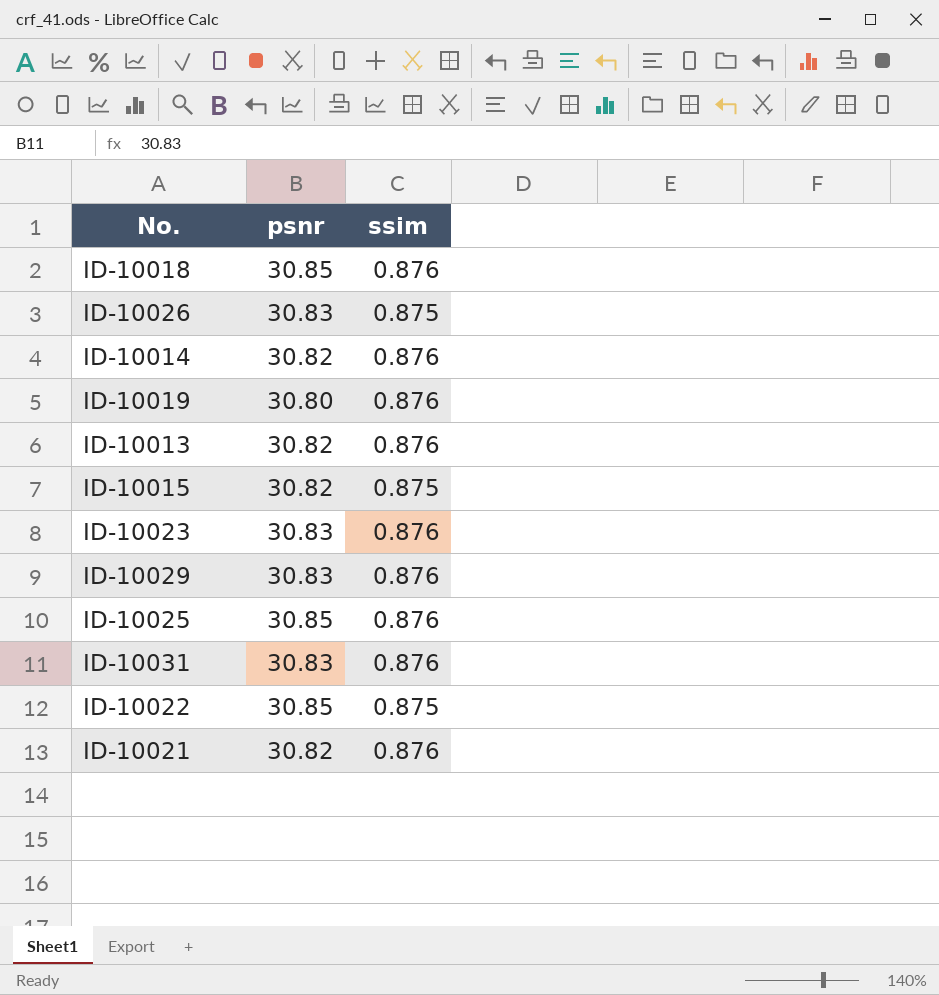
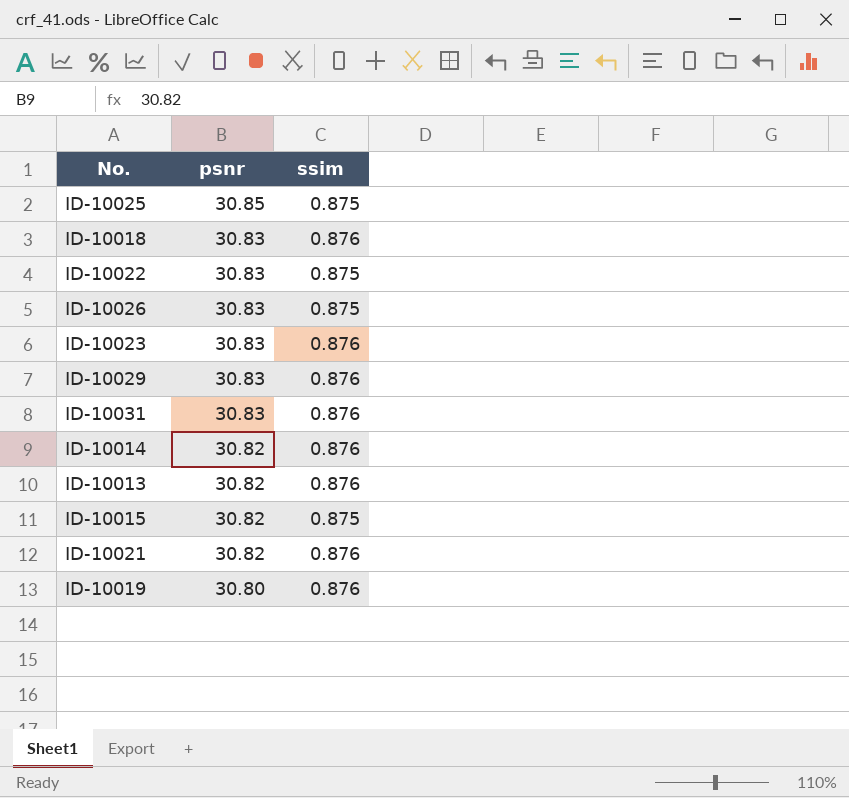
row order: none -> psnr descending
ID-10025 | ssim: 0.876 -> 0.875
ID-10018 | psnr: 30.85 -> 30.83
ID-10022 | psnr: 30.85 -> 30.83

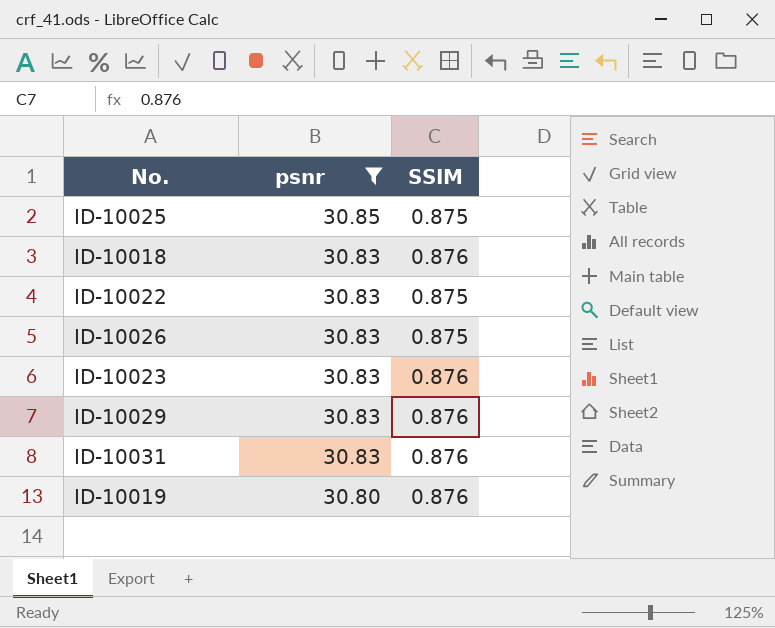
filter: none -> psnr != 30.82
column name: ssim -> SSIM

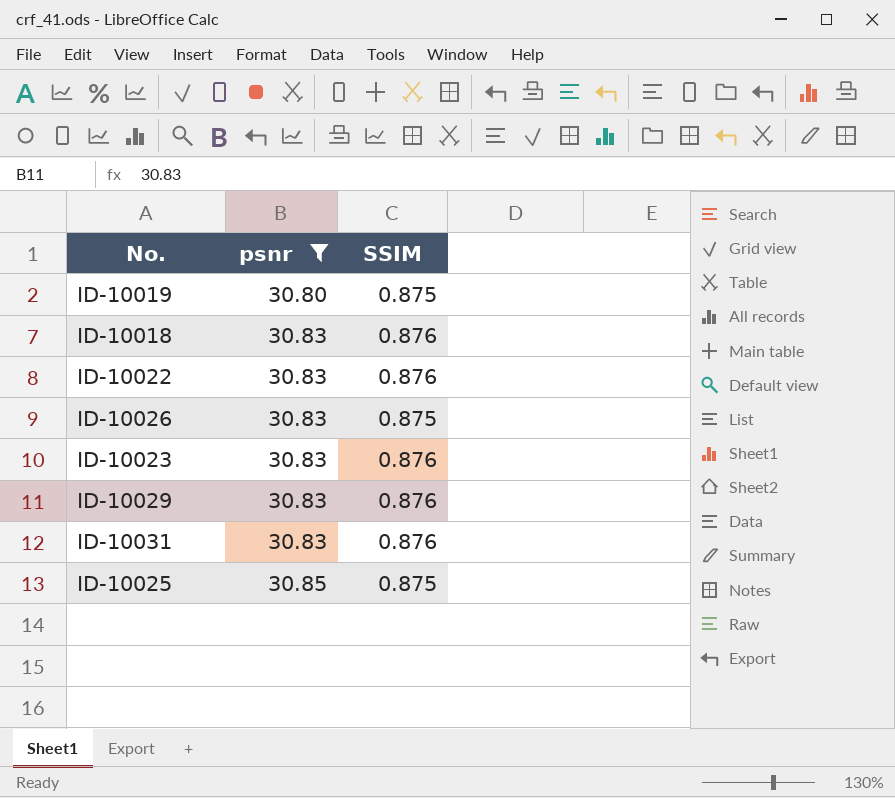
row order: psnr descending -> psnr ascending
ID-10019 | SSIM: 0.876 -> 0.875
ID-10022 | SSIM: 0.875 -> 0.876

